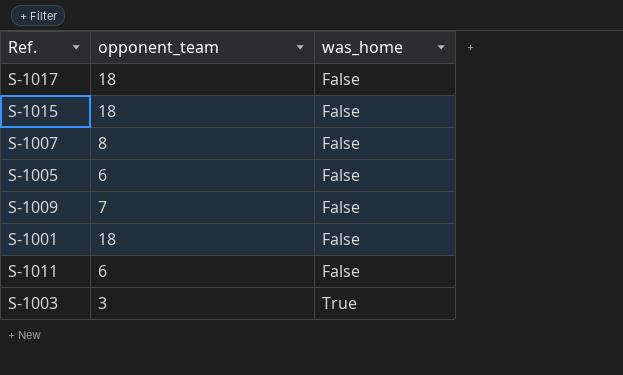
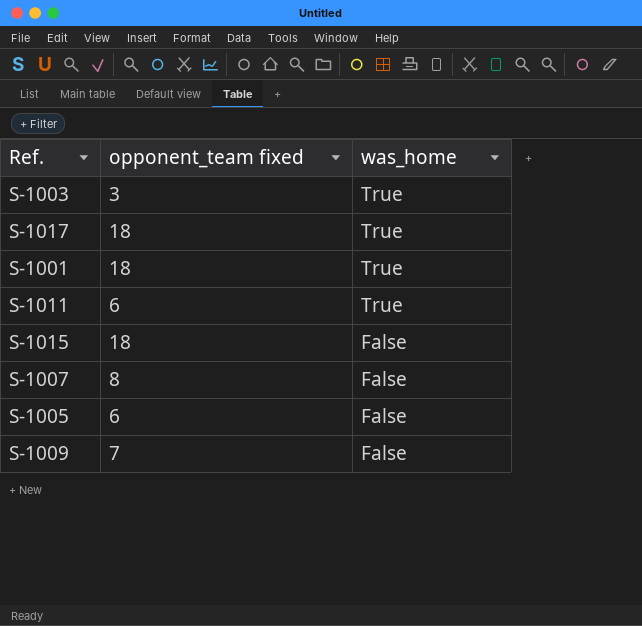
row order: was_home ascending -> was_home descending
column name: opponent_team -> opponent_team fixed
S-1017 | was_home: False -> True
S-1001 | was_home: False -> True
S-1011 | was_home: False -> True

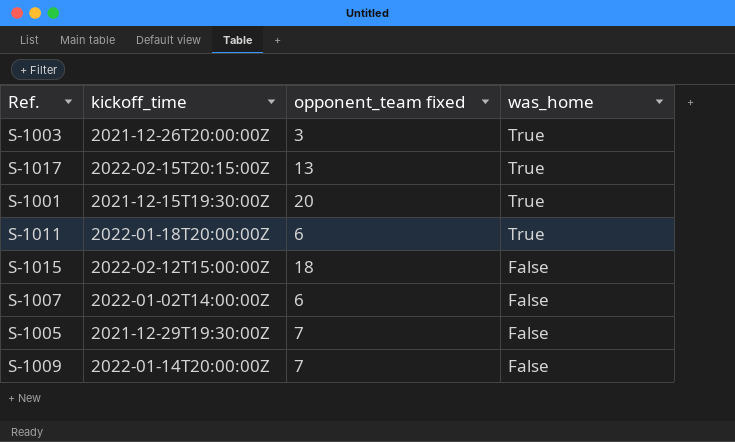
column kickoff_time | position: none -> 2
S-1017 | opponent_team fixed: 18 -> 13
S-1001 | opponent_team fixed: 18 -> 20
S-1007 | opponent_team fixed: 8 -> 6
S-1005 | opponent_team fixed: 6 -> 7

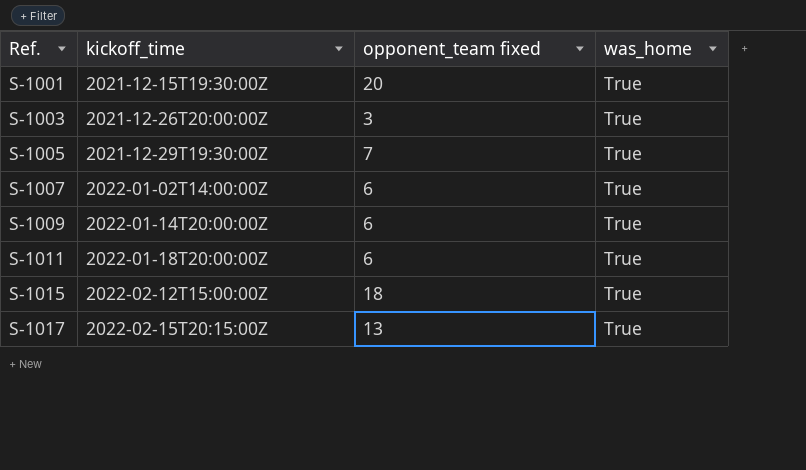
row order: was_home descending -> Ref. ascending
S-1005 | was_home: False -> True
S-1007 | was_home: False -> True
S-1009 | opponent_team fixed: 7 -> 6
S-1009 | was_home: False -> True
S-1015 | was_home: False -> True

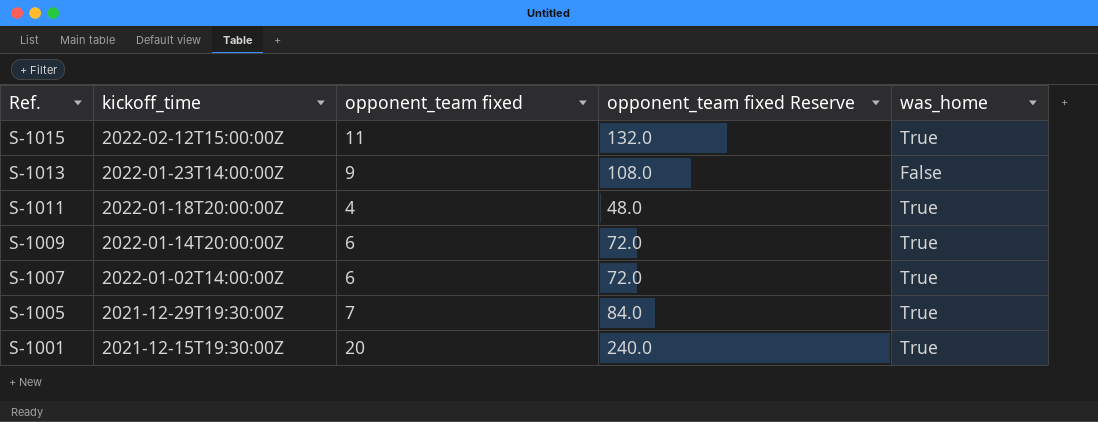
row order: Ref. ascending -> Ref. descending
column opponent_team fixed Reserve | formula: none -> [opponent_team fixed] * 12
row S-1003: 2021-12-26T20:00:00Z | 3 | True -> none
row S-1017: 2022-02-15T20:15:00Z | 13 | True -> none
S-1015 | opponent_team fixed: 18 -> 11
row S-1013: none -> 2022-01-23T14:00:00Z | 9 | 108.0 | False
S-1011 | opponent_team fixed: 6 -> 4

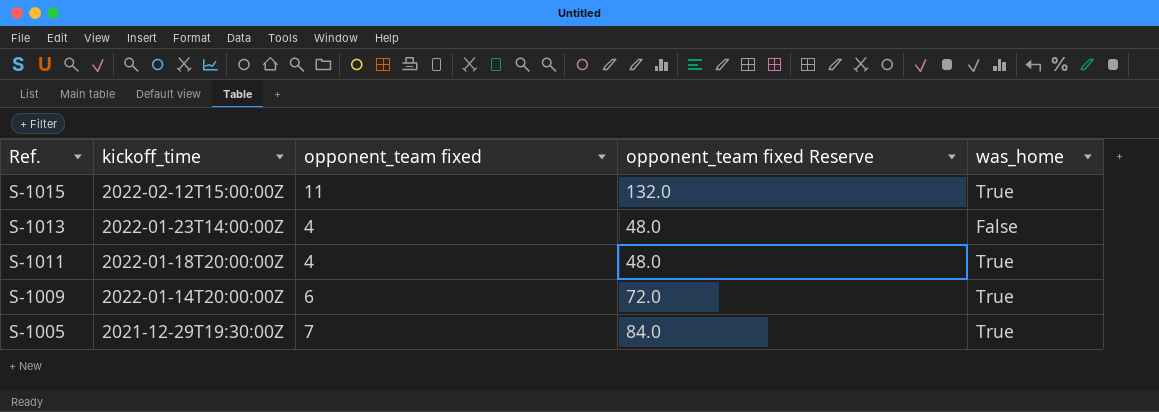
row S-1007: 2022-01-02T14:00:00Z | 6 | 72.0 | True -> none
row S-1001: 2021-12-15T19:30:00Z | 20 | 240.0 | True -> none
S-1013 | opponent_team fixed: 9 -> 4
S-1013 | opponent_team fixed Reserve: 108.0 -> 48.0

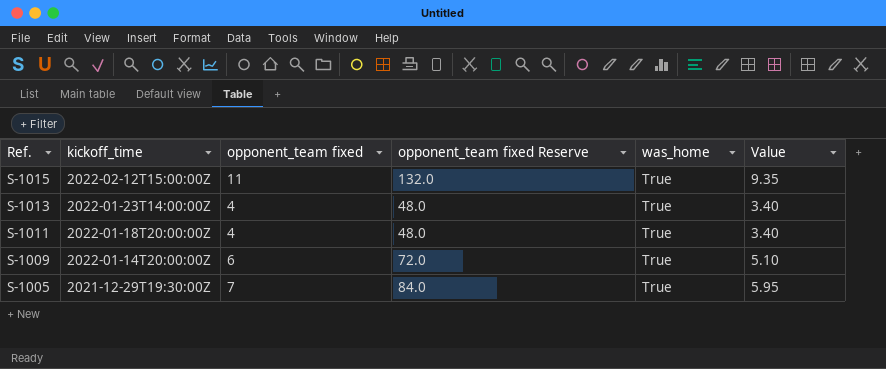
column Value | formula: none -> [opponent_team fixed] * 0.85
S-1013 | was_home: False -> True

